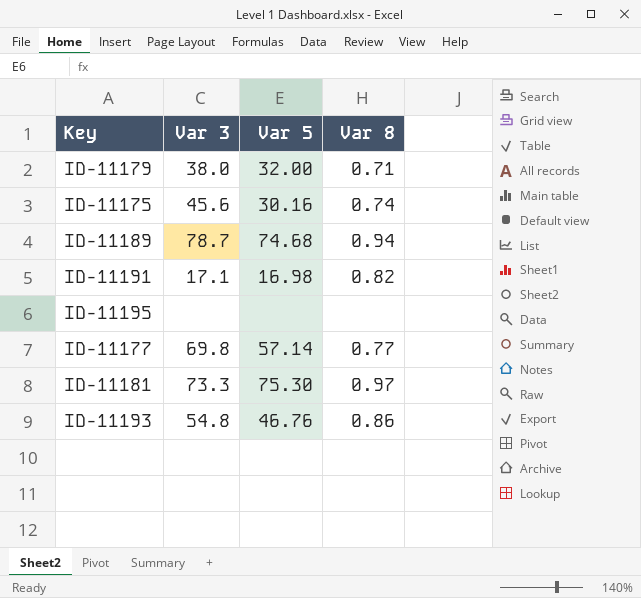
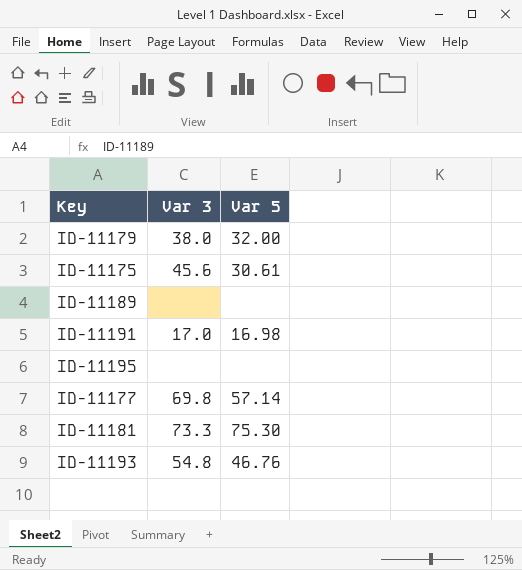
column Var 8 | position: 4 -> none
ID-11175 | Var 5: 30.16 -> 30.61
ID-11189 | Var 3: 78.7 -> none
ID-11189 | Var 5: 74.68 -> none
ID-11191 | Var 3: 17.1 -> 17.0

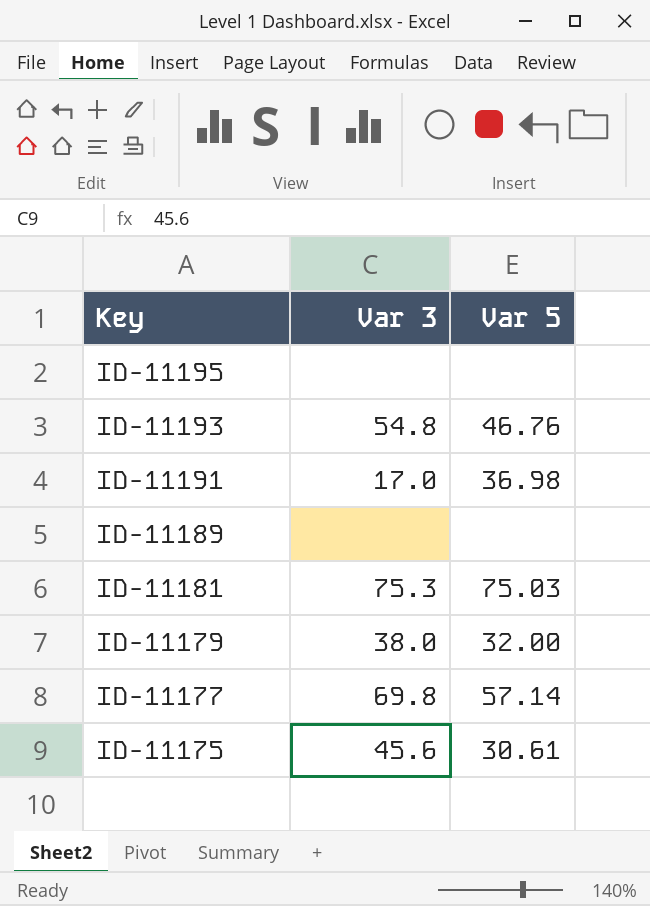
row order: none -> Key descending
ID-11191 | Var 5: 16.98 -> 36.98
ID-11181 | Var 3: 73.3 -> 75.3
ID-11181 | Var 5: 75.30 -> 75.03

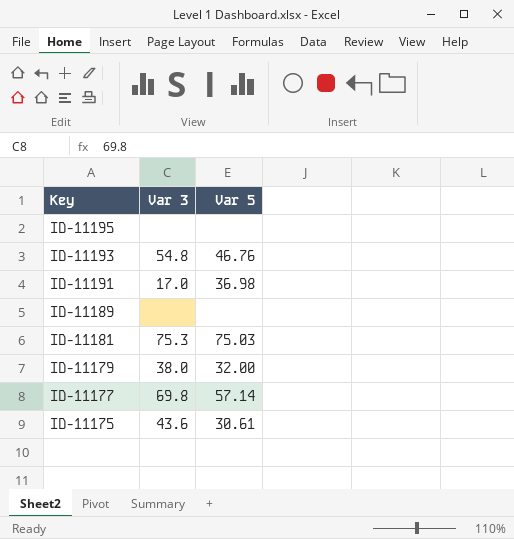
ID-11175 | Var 3: 45.6 -> 43.6

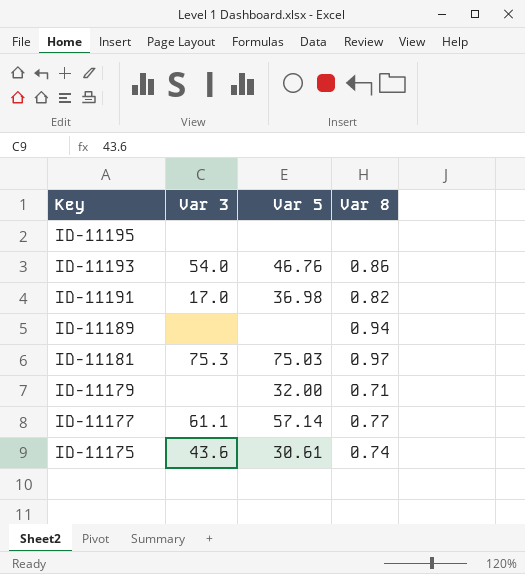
column Var 8 | position: none -> 4
ID-11193 | Var 3: 54.8 -> 54.0
ID-11179 | Var 3: 38.0 -> none
ID-11177 | Var 3: 69.8 -> 61.1

